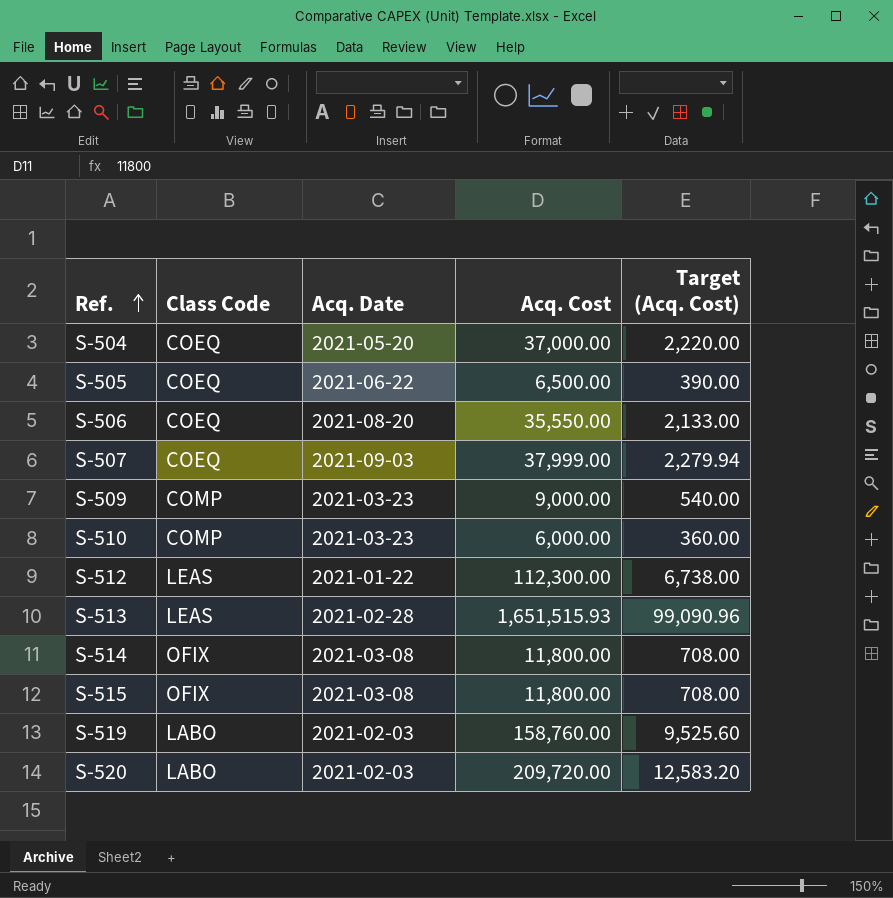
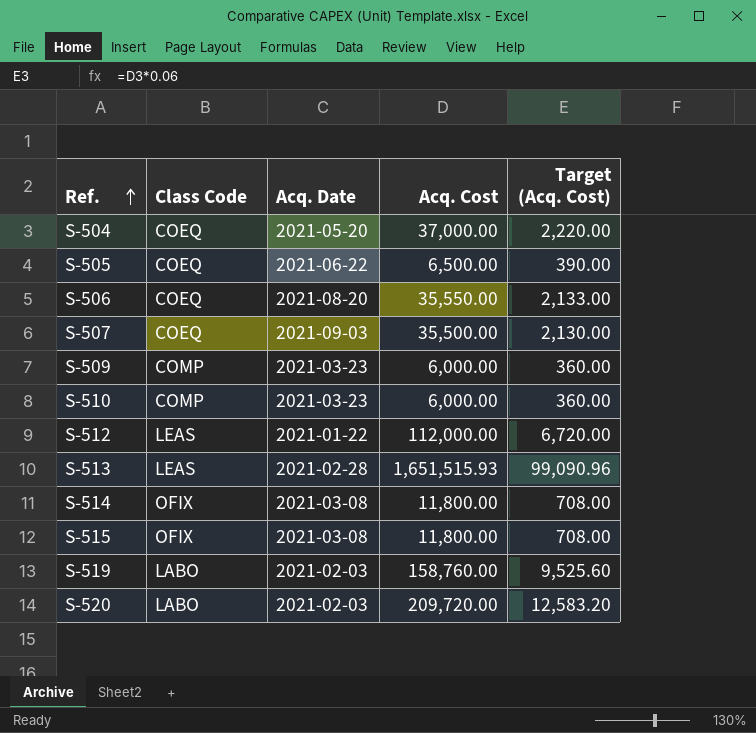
S-507 | Acq. Cost: 37,999.00 -> 35,500.00
S-507 | Target (Acq. Cost): 2,279.94 -> 2,130.00
S-509 | Acq. Cost: 9,000.00 -> 6,000.00
S-509 | Target (Acq. Cost): 540.00 -> 360.00
S-512 | Acq. Cost: 112,300.00 -> 112,000.00
S-512 | Target (Acq. Cost): 6,738.00 -> 6,720.00

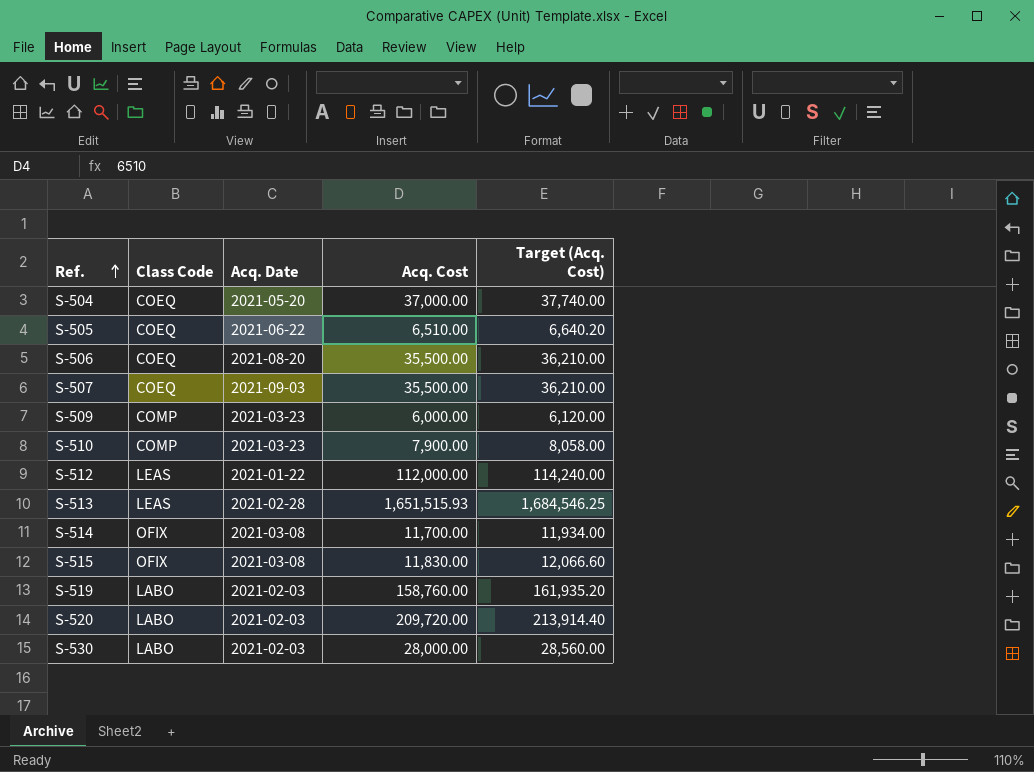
column Target (Acq. Cost) | formula: [Acq. Cost] * 0.06 -> [Acq. Cost] * 1.02
S-505 | Acq. Cost: 6,500.00 -> 6,510.00
S-506 | Acq. Cost: 35,550.00 -> 35,500.00
S-510 | Acq. Cost: 6,000.00 -> 7,900.00
S-514 | Acq. Cost: 11,800.00 -> 11,700.00
S-515 | Acq. Cost: 11,800.00 -> 11,830.00
row S-530: none -> LABO | 2021-02-03 | 28,000.00 | 28,560.00

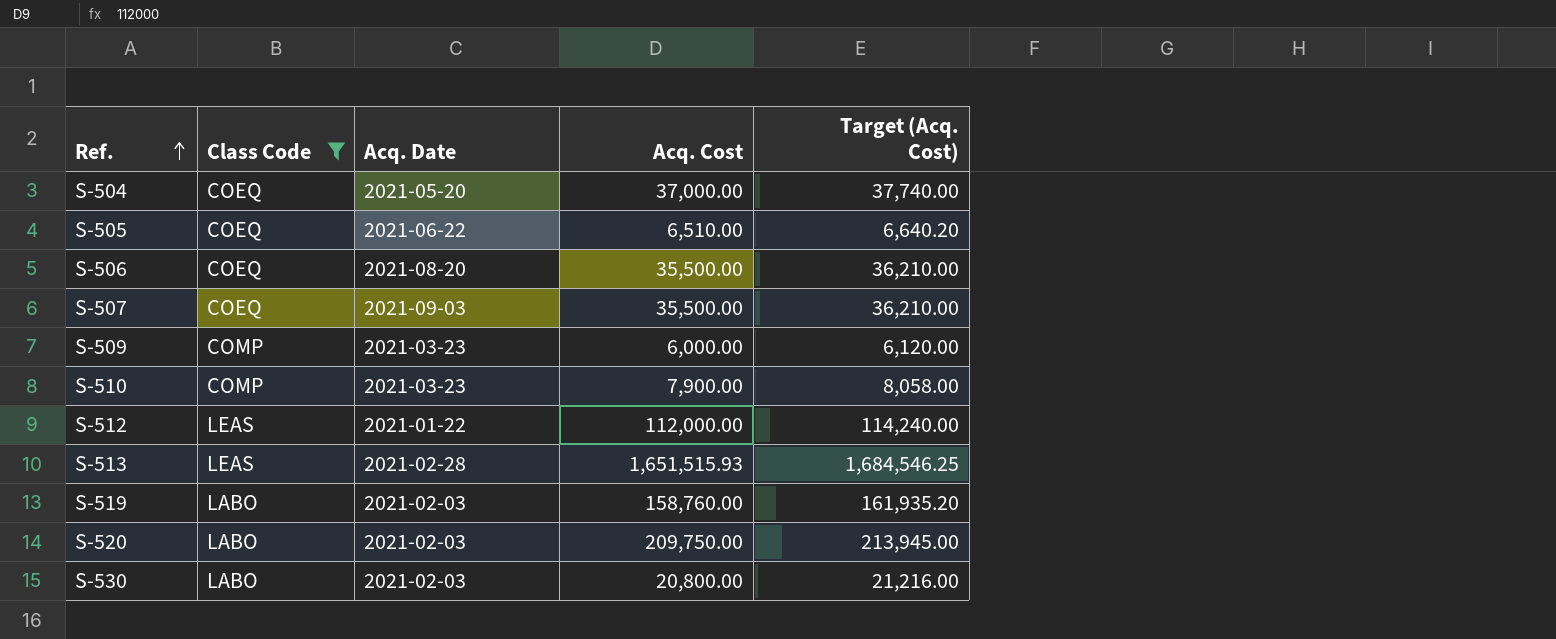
filter: none -> Class Code != OFIX
S-520 | Acq. Cost: 209,720.00 -> 209,750.00
S-520 | Target (Acq. Cost): 213,914.40 -> 213,945.00
S-530 | Acq. Cost: 28,000.00 -> 20,800.00
S-530 | Target (Acq. Cost): 28,560.00 -> 21,216.00

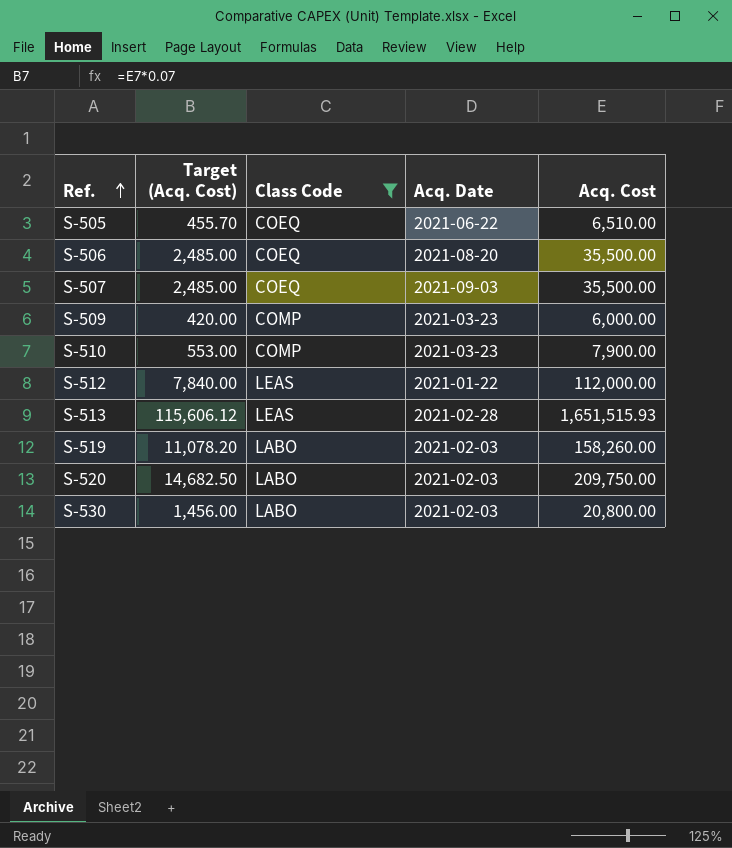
column Target (Acq. Cost) | formula: [Acq. Cost] * 1.02 -> [Acq. Cost] * 0.07
column Target (Acq. Cost) | position: 5 -> 2
row S-504: COEQ | 2021-05-20 | 37,000.00 | 37,740.00 -> none
S-519 | Acq. Cost: 158,760.00 -> 158,260.00

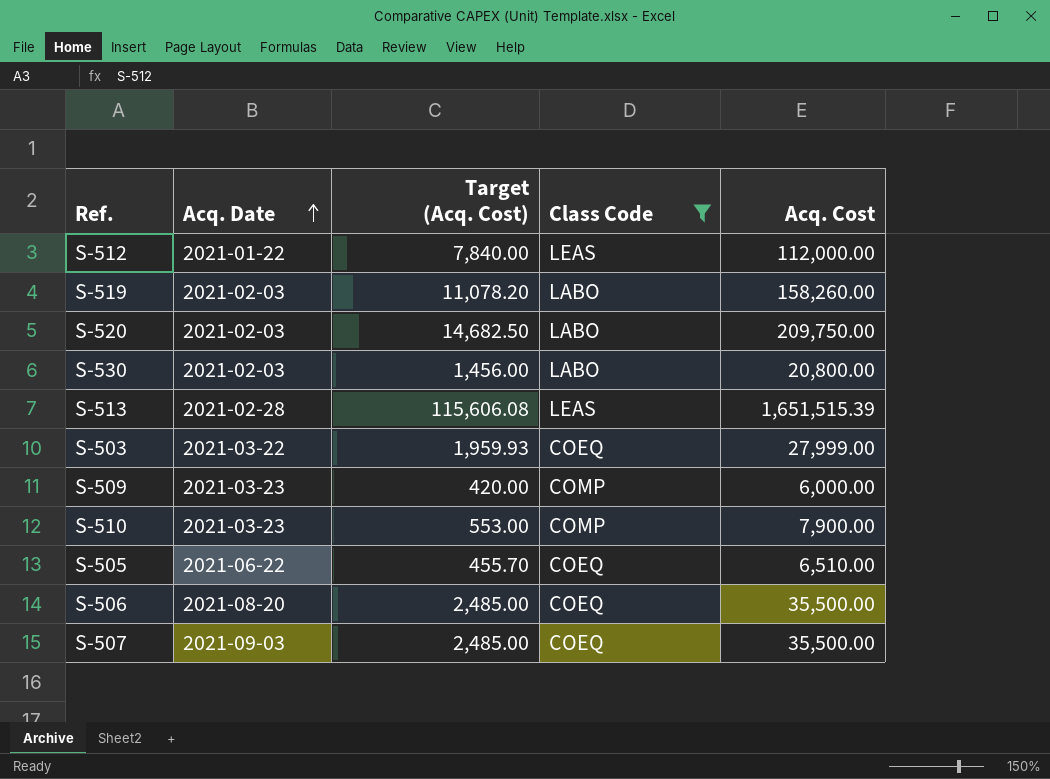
row order: Ref. ascending -> Acq. Date ascending
column Acq. Date | position: 4 -> 2
S-513 | Target (Acq. Cost): 115,606.12 -> 115,606.08
S-513 | Acq. Cost: 1,651,515.93 -> 1,651,515.39
row S-503: none -> 2021-03-22 | 1,959.93 | COEQ | 27,999.00

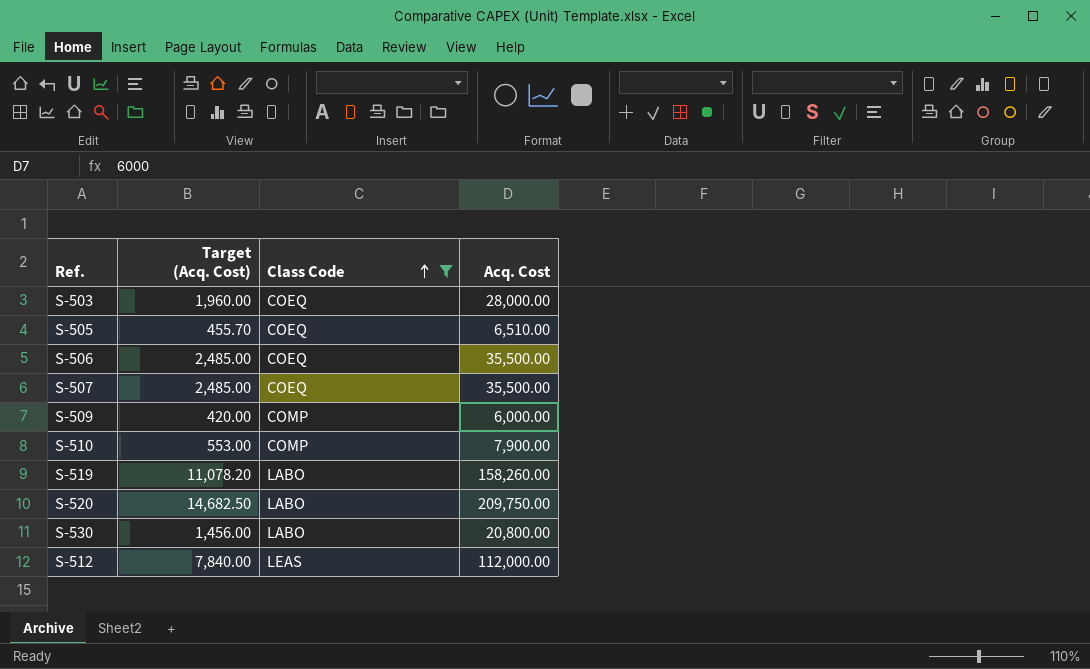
row order: Acq. Date ascending -> Class Code ascending
column Acq. Date | position: 2 -> none
row S-513: 2021-02-28 | 115,606.08 | LEAS | 1,651,515.39 -> none
S-503 | Target (Acq. Cost): 1,959.93 -> 1,960.00
S-503 | Acq. Cost: 27,999.00 -> 28,000.00

